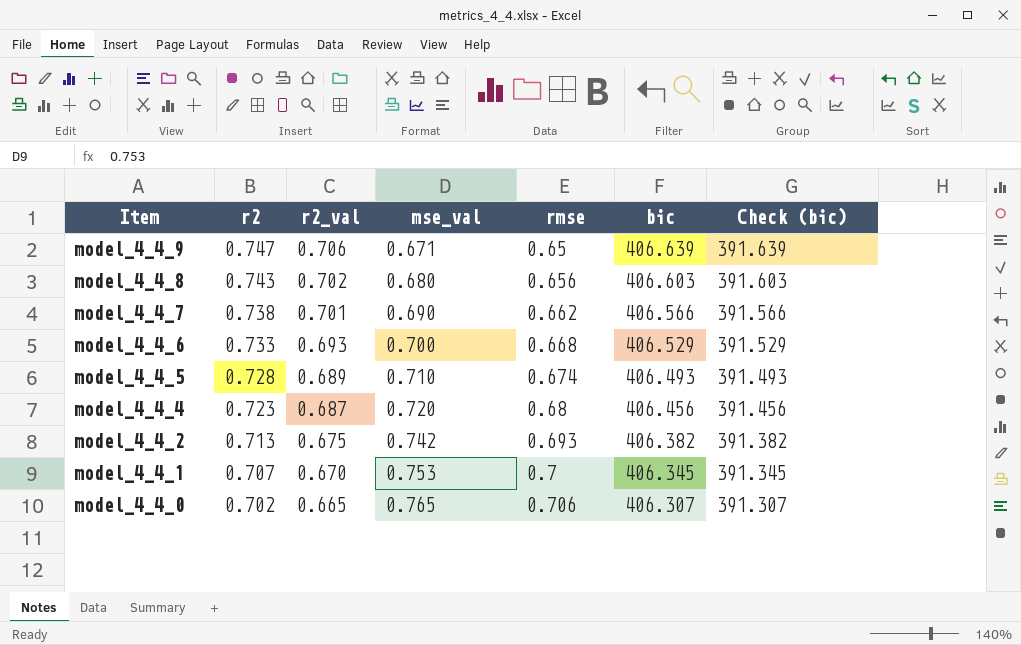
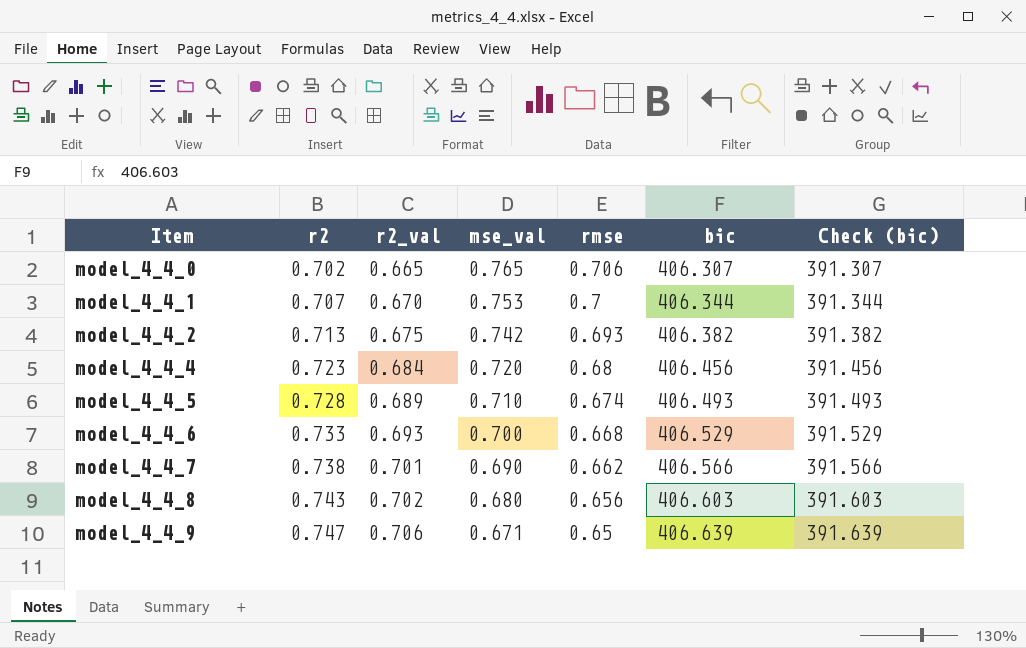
row order: Item descending -> Item ascending
model_4_4_1 | bic: 406.345 -> 406.344
model_4_4_1 | Check (bic): 391.345 -> 391.344
model_4_4_4 | r2_val: 0.687 -> 0.684

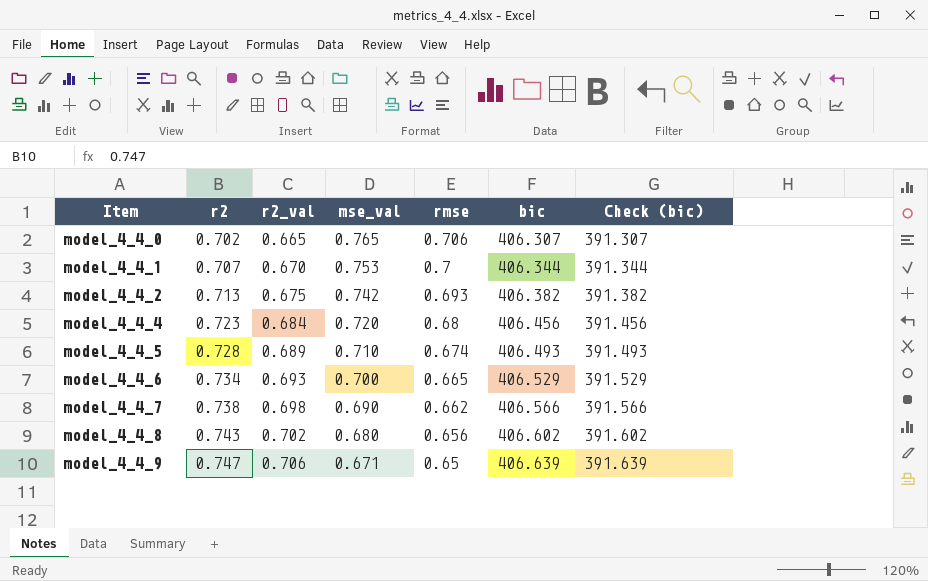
model_4_4_6 | r2: 0.733 -> 0.734
model_4_4_6 | rmse: 0.668 -> 0.665
model_4_4_7 | r2_val: 0.701 -> 0.698
model_4_4_8 | bic: 406.603 -> 406.602
model_4_4_8 | Check (bic): 391.603 -> 391.602

